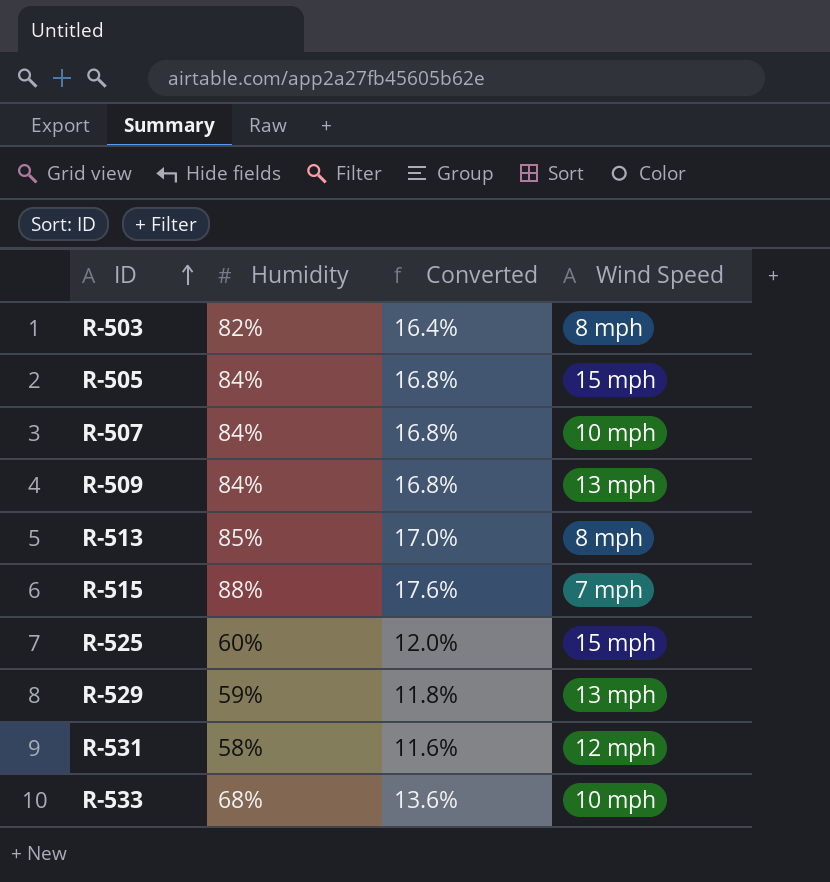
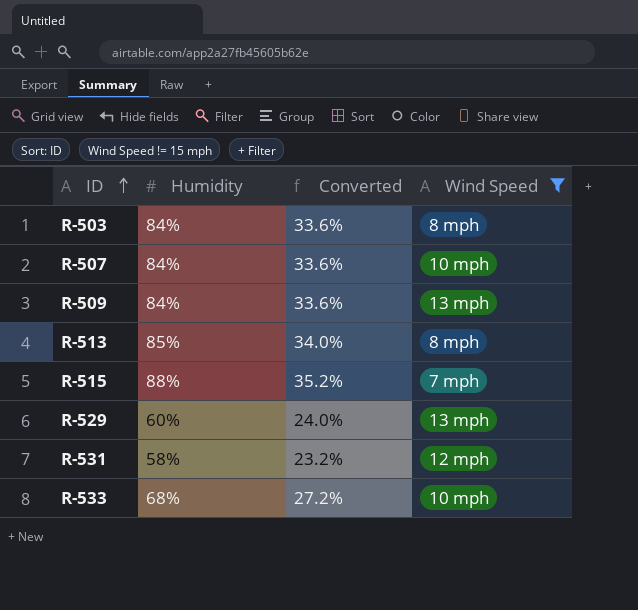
filter: none -> Wind Speed != 15 mph
column Converted | formula: [Humidity] * 0.2 -> [Humidity] * 0.4
R-503 | Humidity: 82% -> 84%
R-529 | Humidity: 59% -> 60%

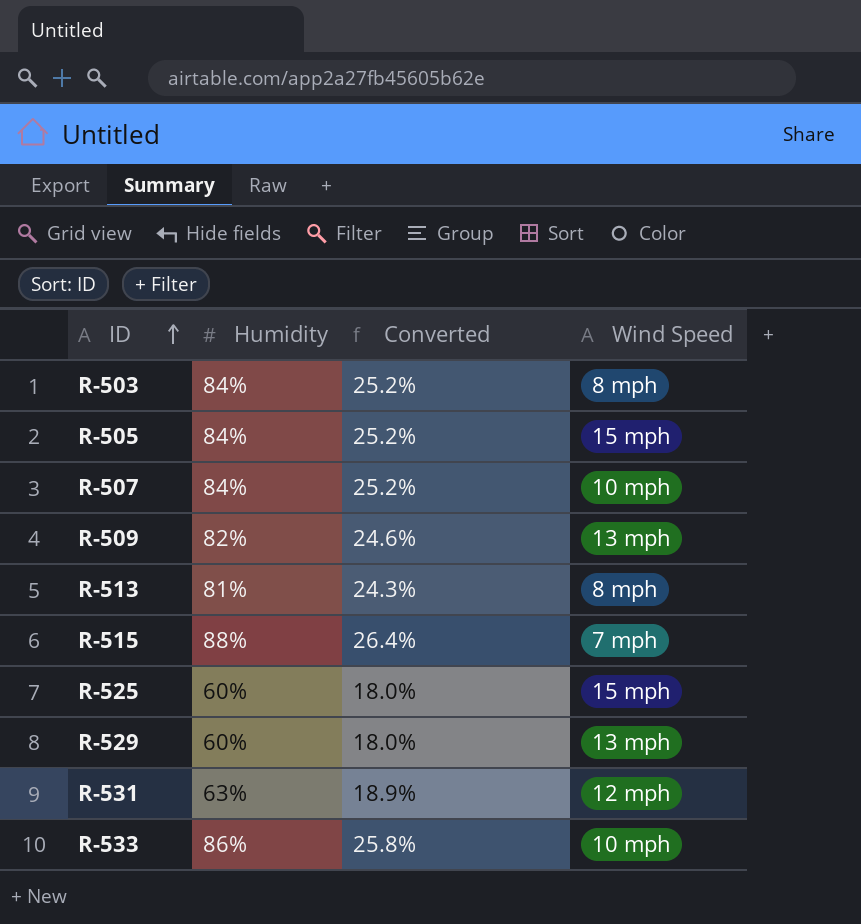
filter: Wind Speed != 15 mph -> none
column Converted | formula: [Humidity] * 0.4 -> [Humidity] * 0.3
R-509 | Humidity: 84% -> 82%
R-513 | Humidity: 85% -> 81%
R-531 | Humidity: 58% -> 63%
R-533 | Humidity: 68% -> 86%

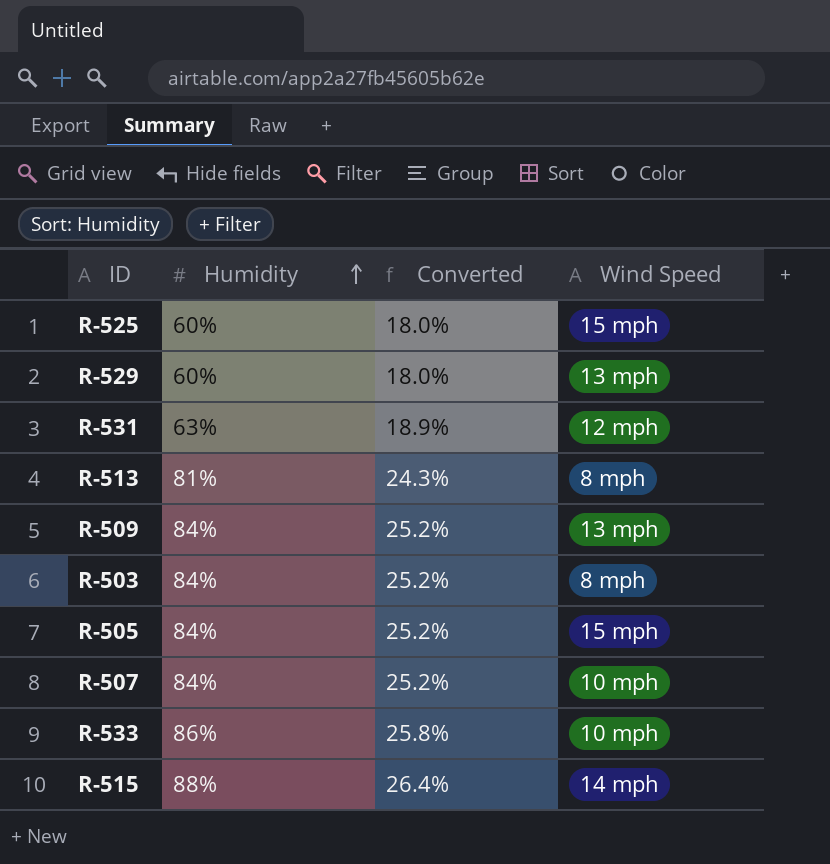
row order: ID ascending -> Humidity ascending
R-509 | Humidity: 82% -> 84%
R-509 | Converted: 24.6% -> 25.2%
R-515 | Wind Speed: 7 mph -> 14 mph

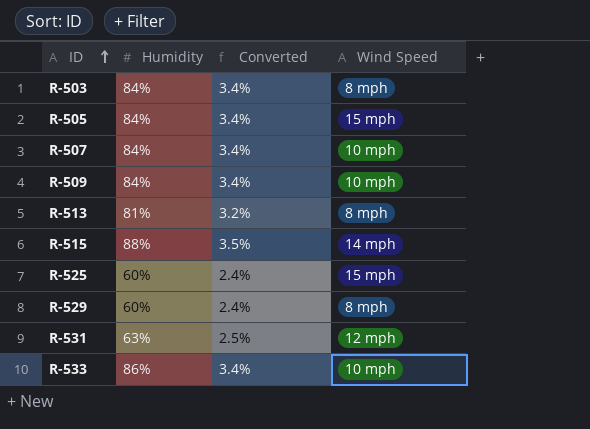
row order: Humidity ascending -> ID ascending
column Converted | formula: [Humidity] * 0.3 -> [Humidity] * 0.04
R-509 | Wind Speed: 13 mph -> 10 mph
R-529 | Wind Speed: 13 mph -> 8 mph

